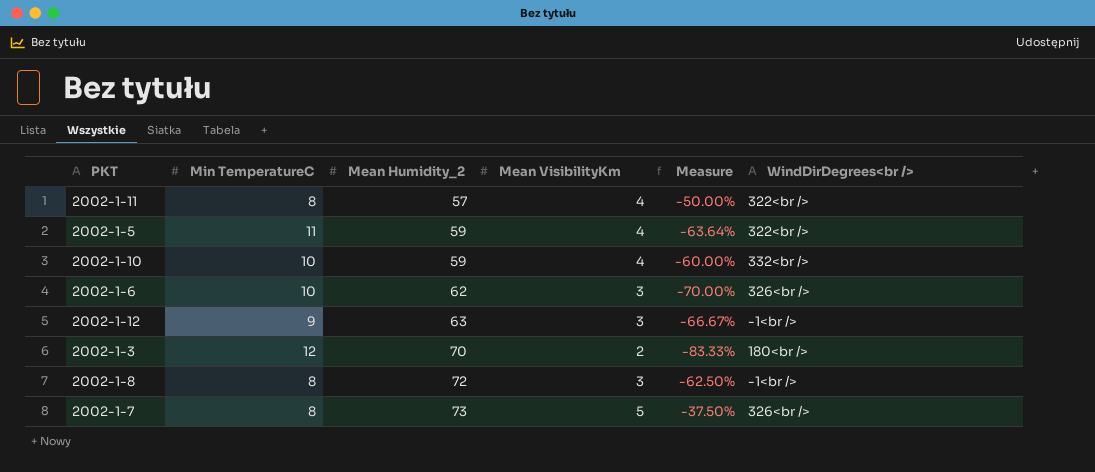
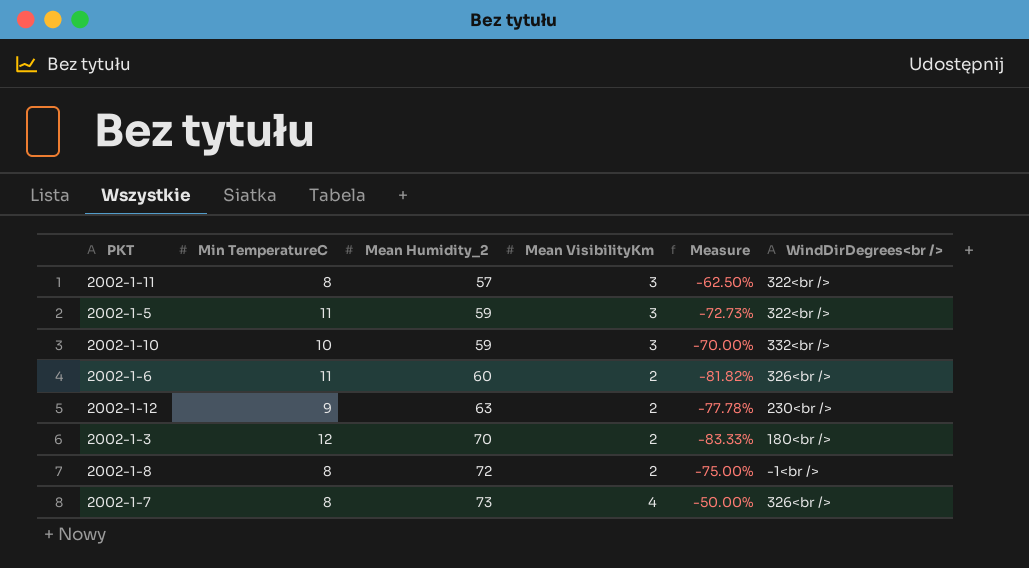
2002-1-11 | Mean VisibilityKm: 4 -> 3
2002-1-11 | Measure: -50.00% -> -62.50%
2002-1-5 | Mean VisibilityKm: 4 -> 3
2002-1-5 | Measure: -63.64% -> -72.73%
2002-1-10 | Mean VisibilityKm: 4 -> 3
2002-1-10 | Measure: -60.00% -> -70.00%
2002-1-6 | Min TemperatureC: 10 -> 11
2002-1-6 | Mean Humidity_2: 62 -> 60
2002-1-6 | Mean VisibilityKm: 3 -> 2
2002-1-6 | Measure: -70.00% -> -81.82%
2002-1-12 | Mean VisibilityKm: 3 -> 2
2002-1-12 | Measure: -66.67% -> -77.78%
2002-1-12 | WindDirDegrees<br />: -1<br /> -> 230<br />
2002-1-8 | Mean VisibilityKm: 3 -> 2
2002-1-8 | Measure: -62.50% -> -75.00%
2002-1-7 | Mean VisibilityKm: 5 -> 4
2002-1-7 | Measure: -37.50% -> -50.00%

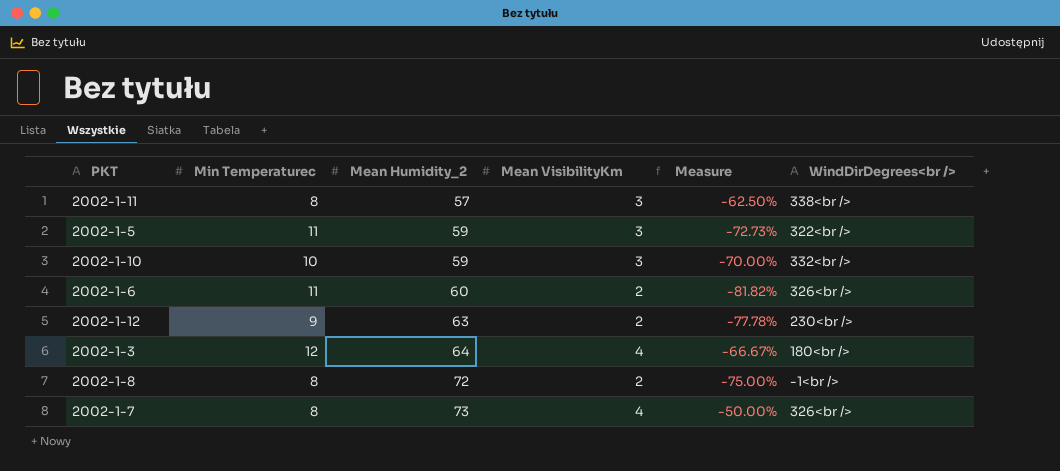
column name: Min TemperatureC -> Min Temperaturec
2002-1-11 | WindDirDegrees<br />: 322<br /> -> 338<br />
2002-1-3 | Mean Humidity_2: 70 -> 64
2002-1-3 | Mean VisibilityKm: 2 -> 4
2002-1-3 | Measure: -83.33% -> -66.67%

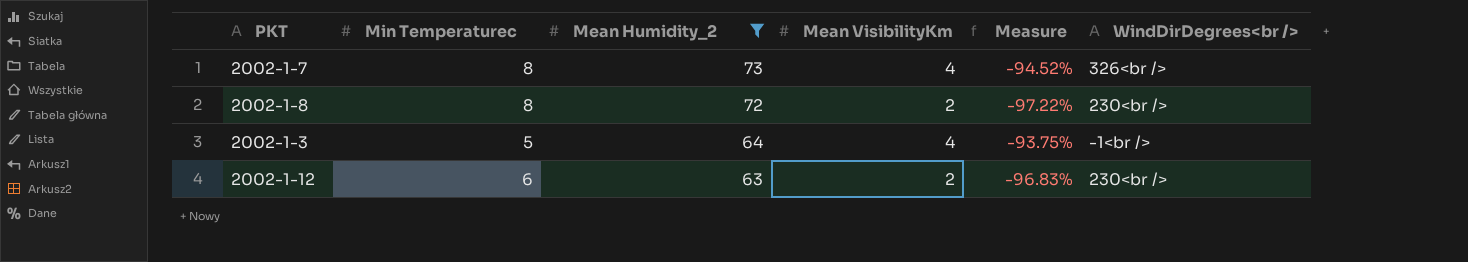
filter: none -> Mean Humidity_2 >= 63
row order: Mean Humidity_2 ascending -> Mean Humidity_2 descending
column Measure | formula: ([Mean VisibilityKm] - [Min Temperaturec]) / [Min Temperaturec] -> ([Mean VisibilityKm] - [Mean Humidity_2]) / [Mean Humidity_2]
2002-1-8 | WindDirDegrees<br />: -1<br /> -> 230<br />
2002-1-3 | Min Temperaturec: 12 -> 5
2002-1-3 | WindDirDegrees<br />: 180<br /> -> -1<br />
2002-1-12 | Min Temperaturec: 9 -> 6

